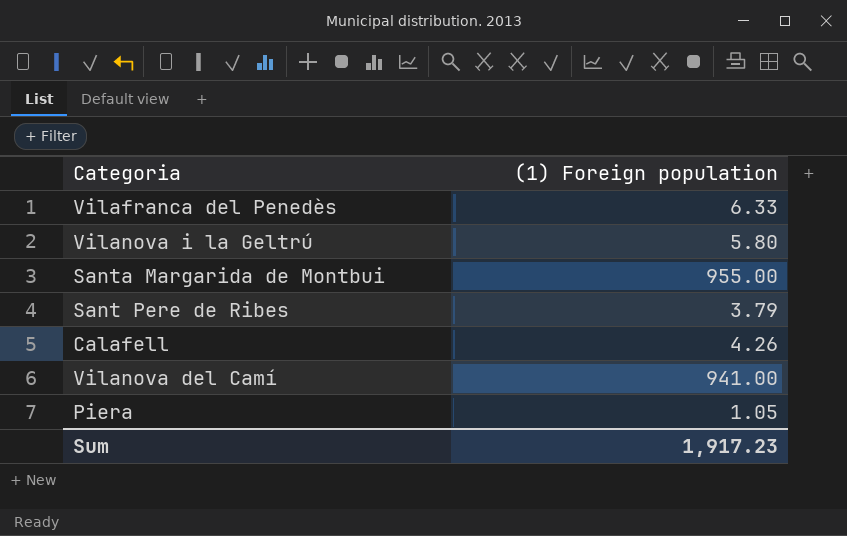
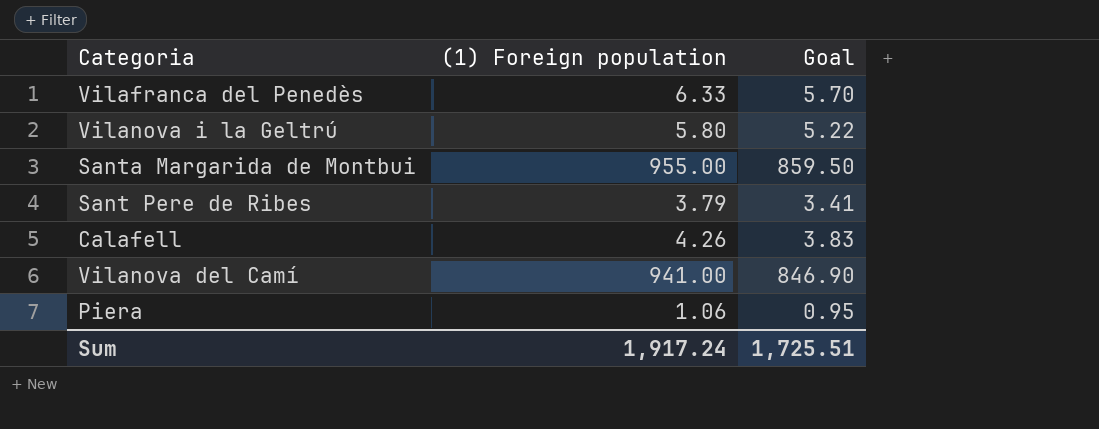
column Goal | formula: none -> [(1) Foreign population] * 0.9
Piera | (1) Foreign population: 1.05 -> 1.06
Sum | (1) Foreign population: 1,917.23 -> 1,917.24

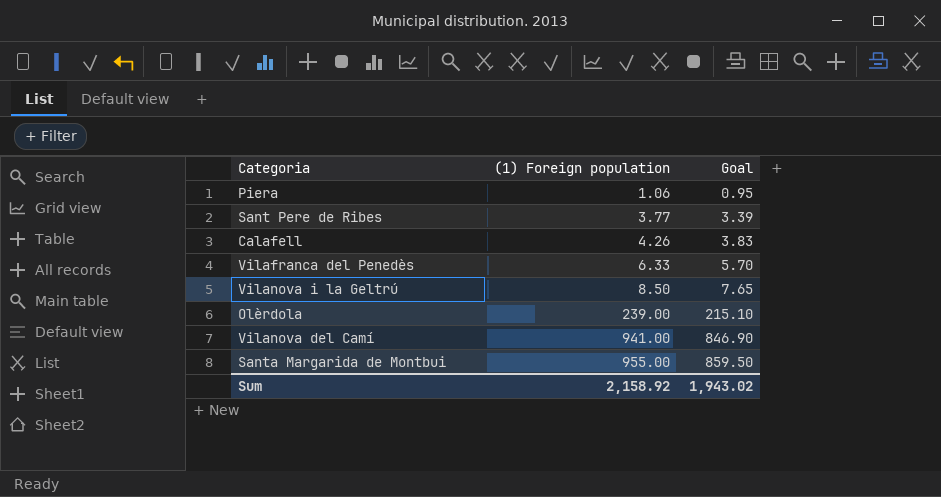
row order: none -> (1) Foreign population ascending
Sant Pere de Ribes | (1) Foreign population: 3.79 -> 3.77
Sant Pere de Ribes | Goal: 3.41 -> 3.39
Vilanova i la Geltrú | (1) Foreign population: 5.80 -> 8.50
Vilanova i la Geltrú | Goal: 5.22 -> 7.65
row Olèrdola: none -> 239.00 | 215.10
Sum | (1) Foreign population: 1,917.24 -> 2,158.92
Sum | Goal: 1,725.51 -> 1,943.02

